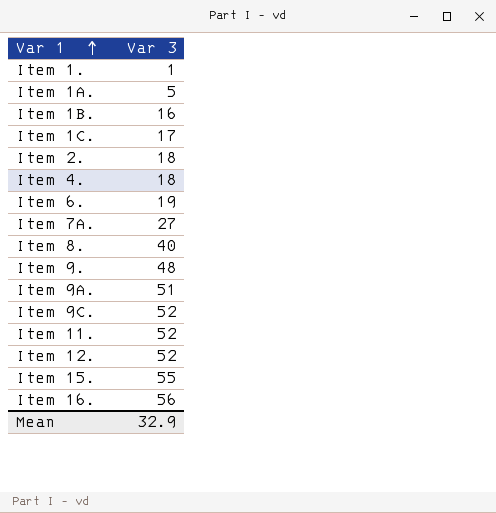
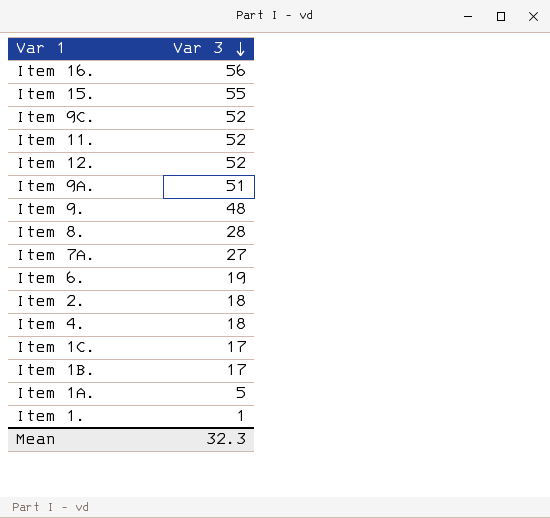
row order: Var 1 ascending -> Var 3 descending
Item 8. | Var 3: 40 -> 28
Item 1B. | Var 3: 16 -> 17
Mean | Var 3: 32.9 -> 32.3

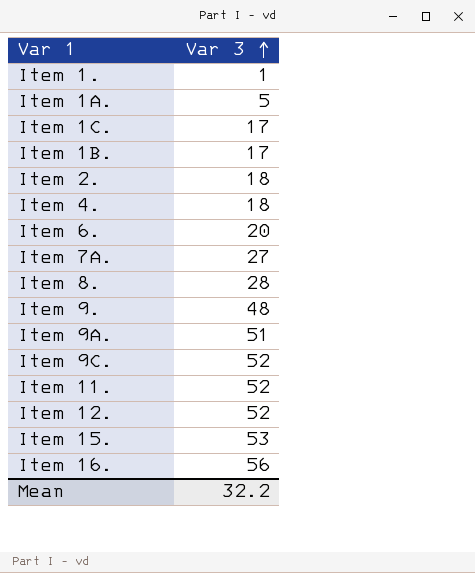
row order: Var 3 descending -> Var 3 ascending
Item 6. | Var 3: 19 -> 20
Item 15. | Var 3: 55 -> 53
Mean | Var 3: 32.3 -> 32.2

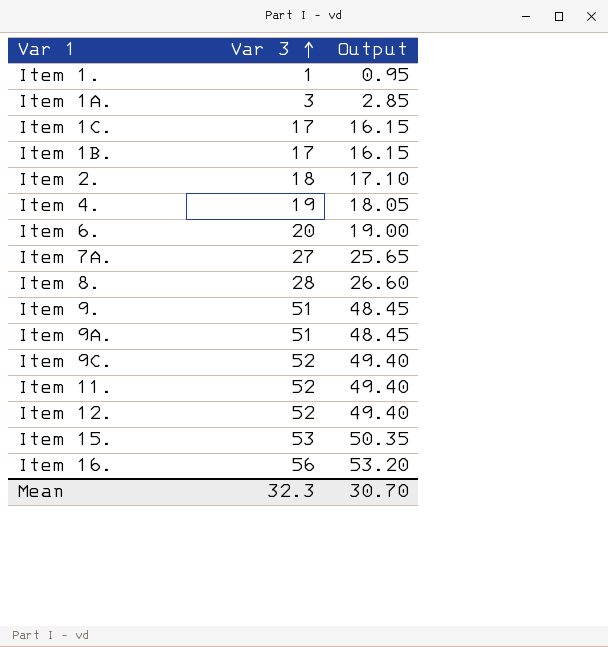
column Output | formula: none -> [Var 3] * 0.95
Item 1A. | Var 3: 5 -> 3
Item 4. | Var 3: 18 -> 19
Item 9. | Var 3: 48 -> 51
Mean | Var 3: 32.2 -> 32.3

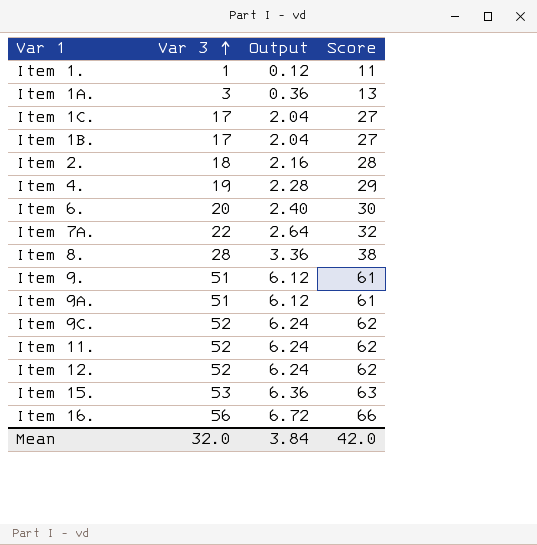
column Output | formula: [Var 3] * 0.95 -> [Var 3] * 0.12
column Score | formula: none -> [Var 3] + 10
Item 7A. | Var 3: 27 -> 22
Mean | Var 3: 32.3 -> 32.0
Mean | Output: 30.70 -> 3.84

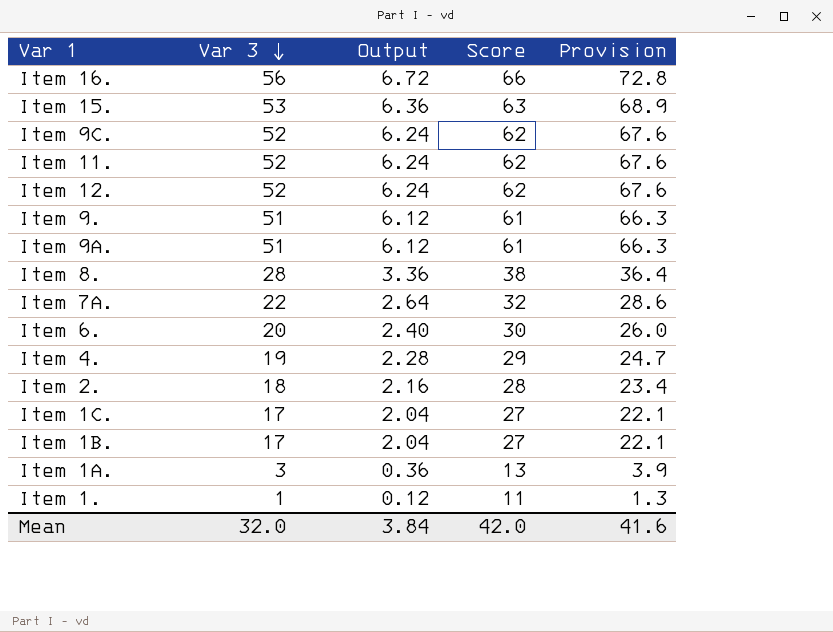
row order: Var 3 ascending -> Var 3 descending
column Provision | formula: none -> [Var 3] * 1.3

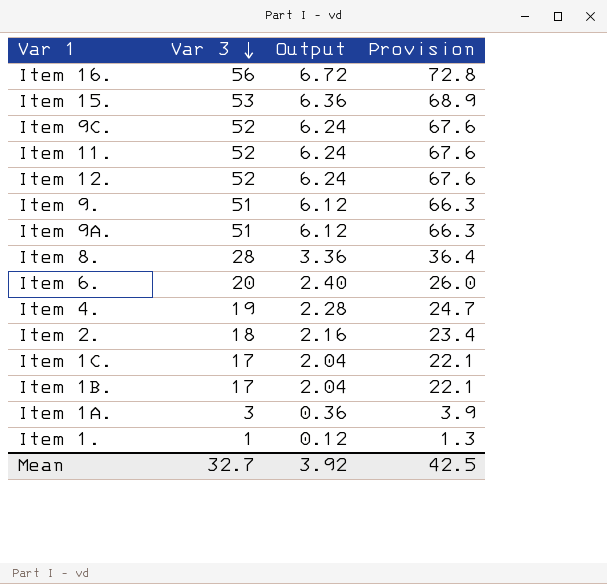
column Score | formula: [Var 3] + 10 -> none
row Item 7A.: 22 | 2.64 | 32 | 28.6 -> none
Mean | Var 3: 32.0 -> 32.7
Mean | Output: 3.84 -> 3.92
Mean | Provision: 41.6 -> 42.5

